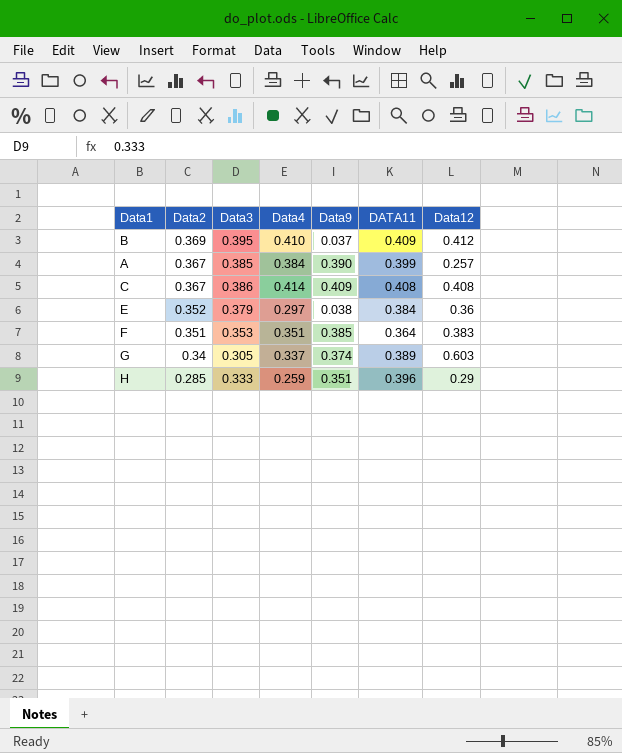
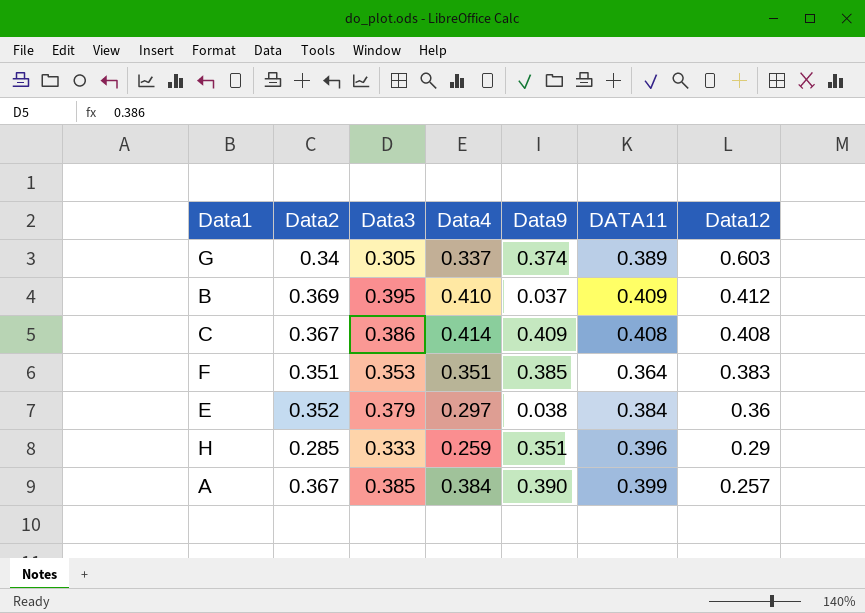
row order: Data2 descending -> Data12 descending

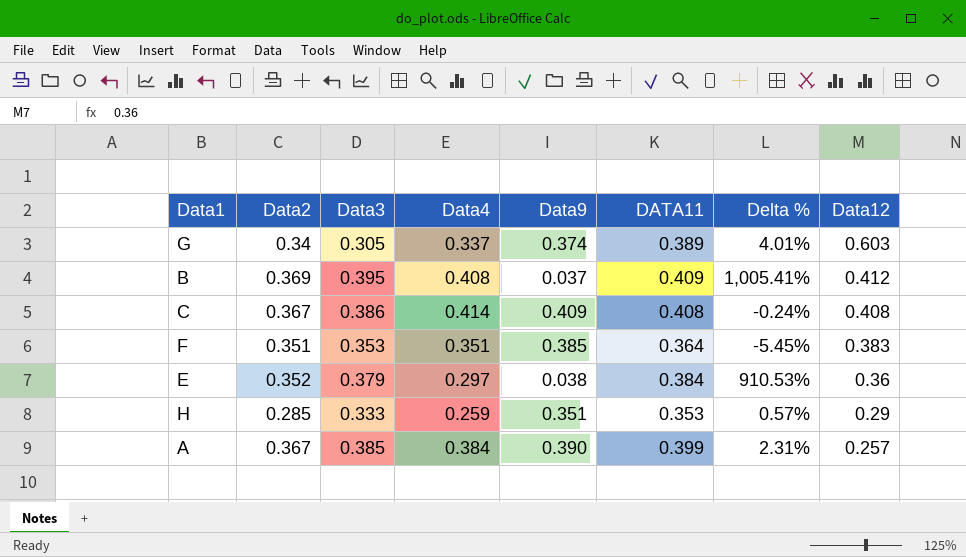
column Delta % | formula: none -> ([DATA11] - [Data9]) / [Data9]
B | Data4: 0.410 -> 0.408
H | DATA11: 0.396 -> 0.353

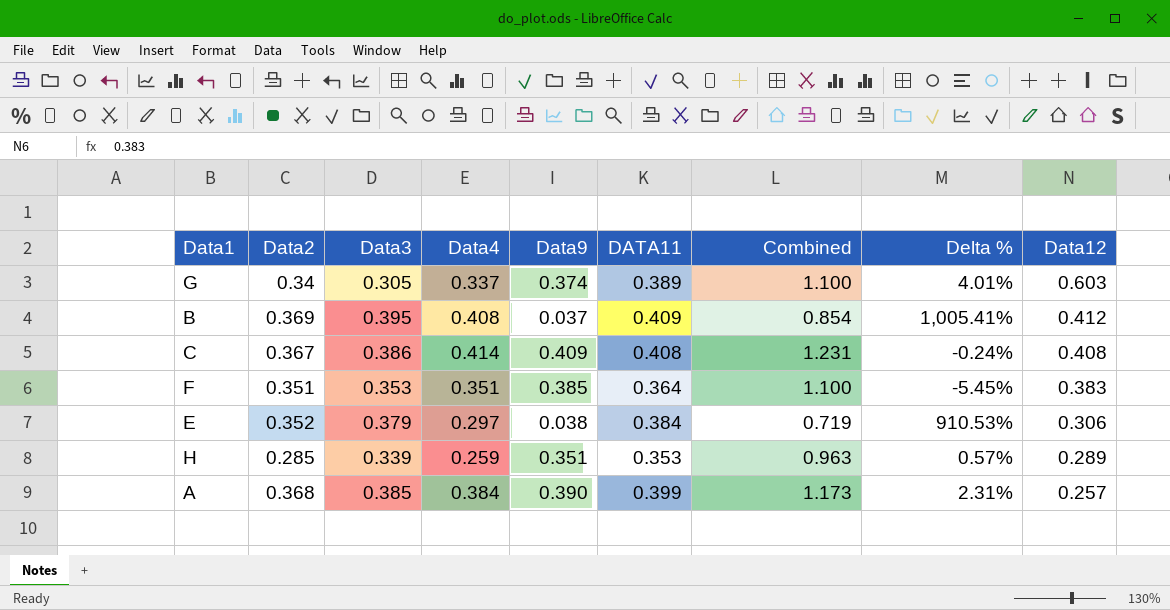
column Combined | formula: none -> [Data4] + [Data9] + [DATA11]
E | Data12: 0.36 -> 0.306
H | Data3: 0.333 -> 0.339
H | Data12: 0.29 -> 0.289
A | Data2: 0.367 -> 0.368

